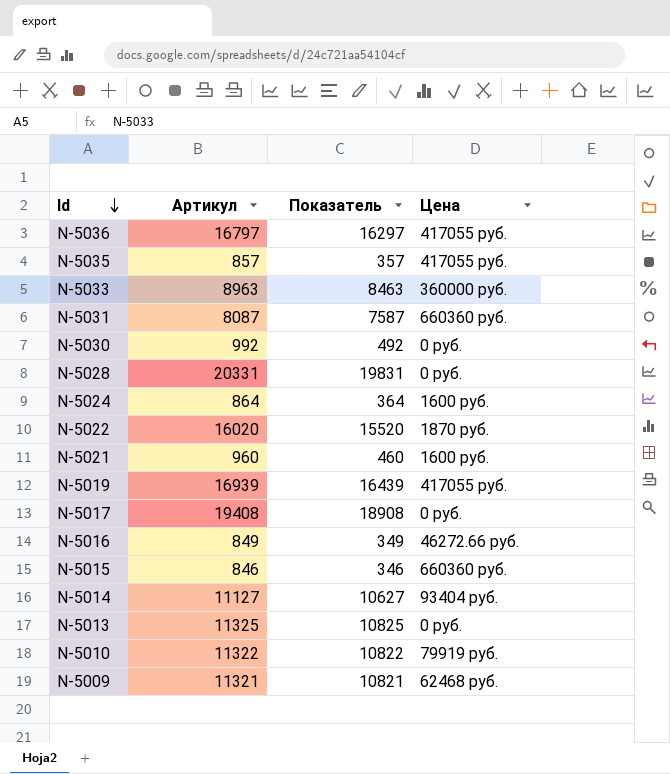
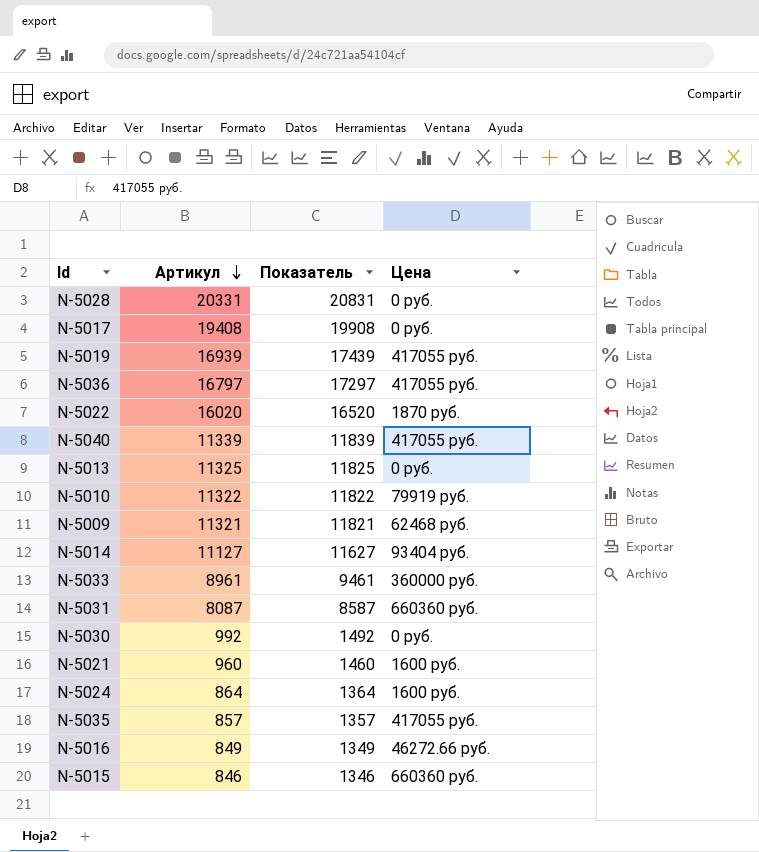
row order: Id descending -> Артикул descending
column Показатель | formula: [Артикул] - 500 -> [Артикул] + 500
row N-5040: none -> 11339 | 11839 | 417055 руб.
N-5033 | Артикул: 8963 -> 8961

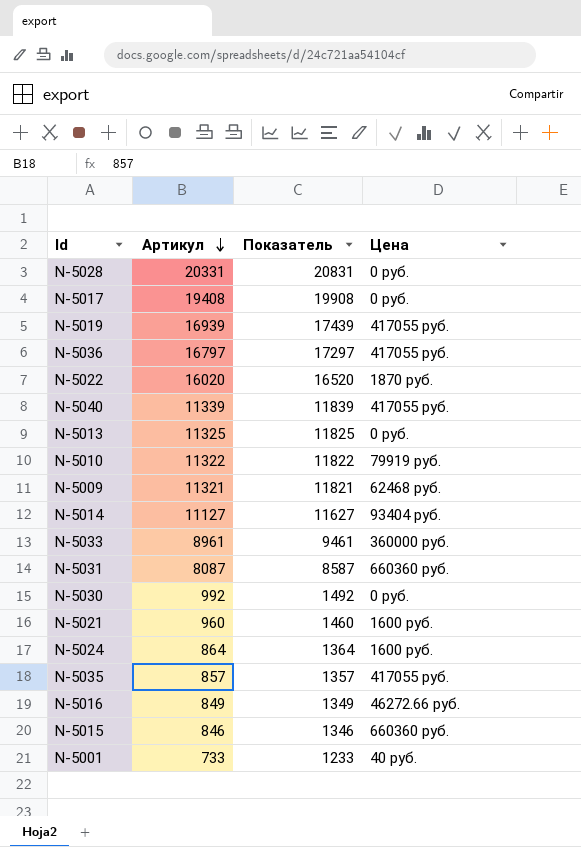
row N-5001: none -> 733 | 1233 | 40 руб.

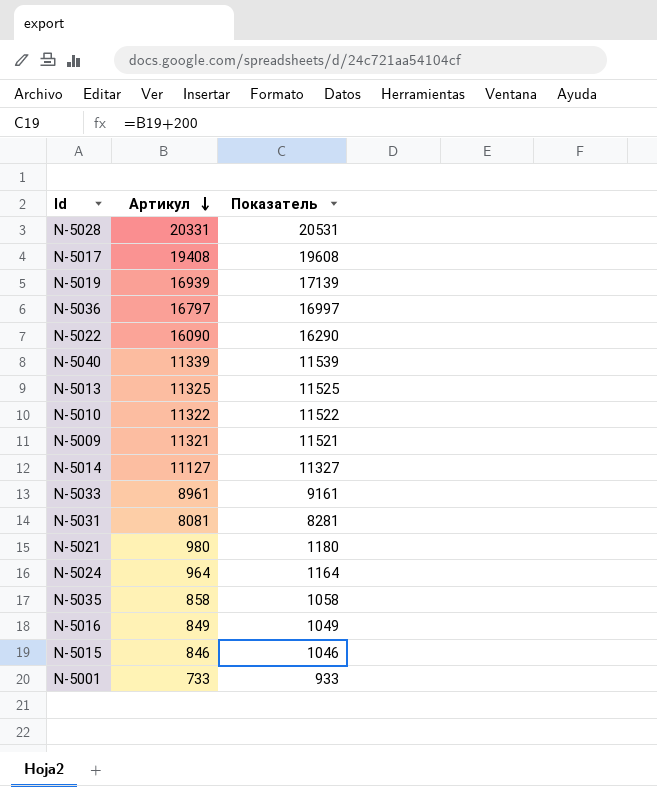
column Цена | position: 4 -> none
column Показатель | formula: [Артикул] + 500 -> [Артикул] + 200
row N-5030: 992 | 1492 | 0 руб. -> none
N-5022 | Артикул: 16020 -> 16090
N-5031 | Артикул: 8087 -> 8081
N-5021 | Артикул: 960 -> 980
N-5024 | Артикул: 864 -> 964
N-5035 | Артикул: 857 -> 858

